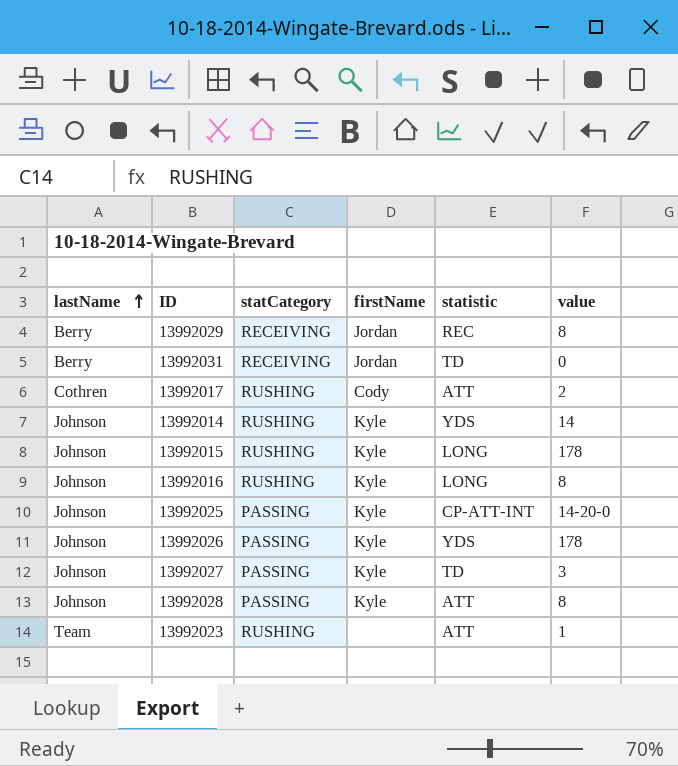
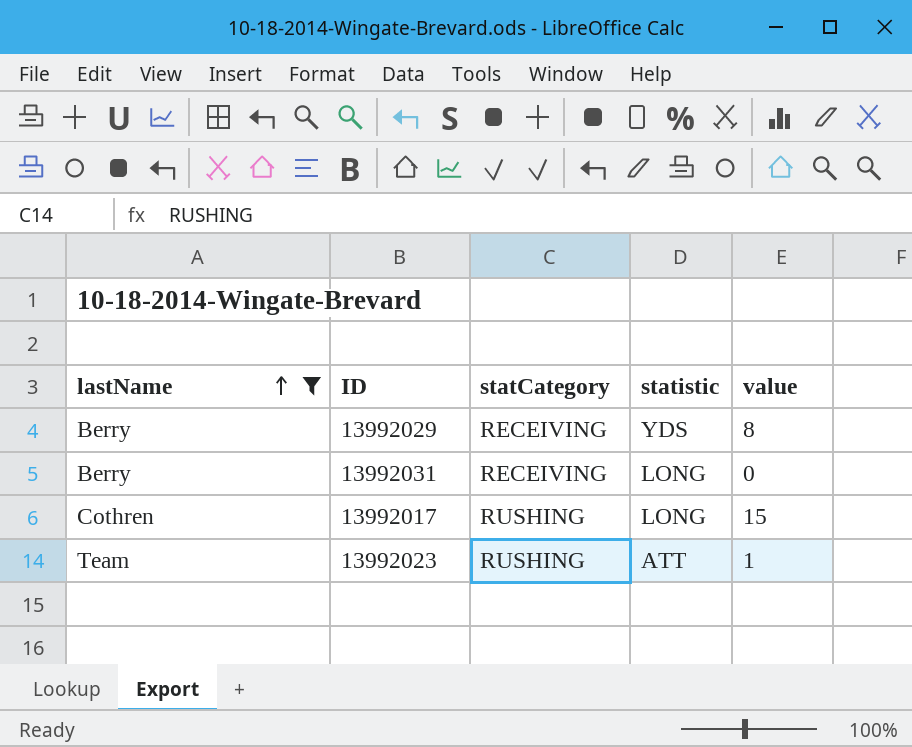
filter: none -> lastName != Johnson
column firstName | position: 4 -> none
13992029 | statistic: REC -> YDS
13992031 | statistic: TD -> LONG
13992017 | statistic: ATT -> LONG
13992017 | value: 2 -> 15

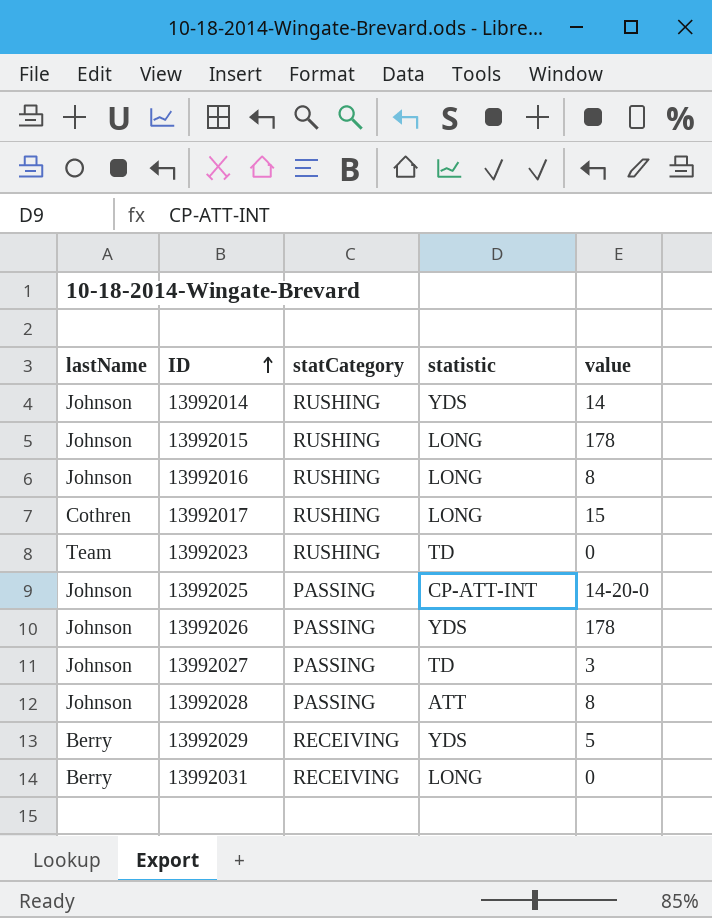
filter: lastName != Johnson -> none
row order: lastName ascending -> ID ascending
13992023 | statistic: ATT -> TD
13992023 | value: 1 -> 0
13992029 | value: 8 -> 5

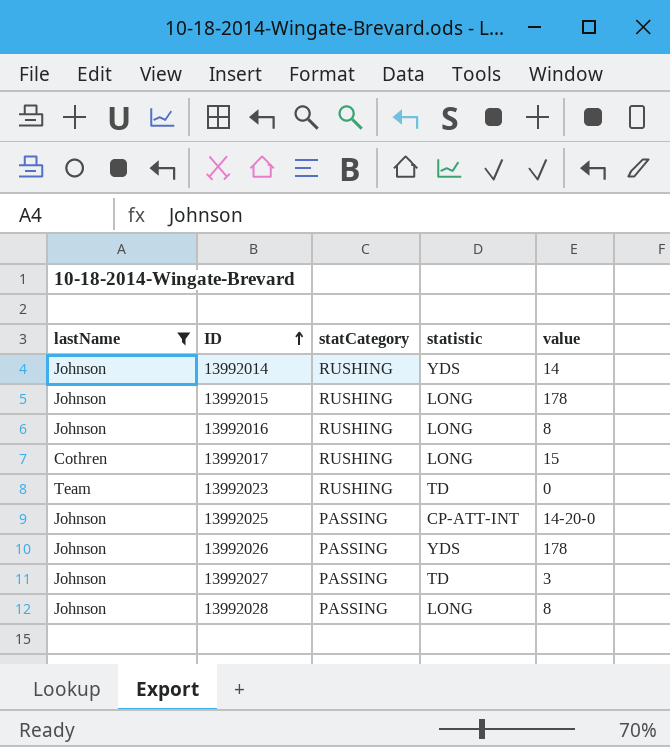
filter: none -> lastName != Berry
13992028 | statistic: ATT -> LONG

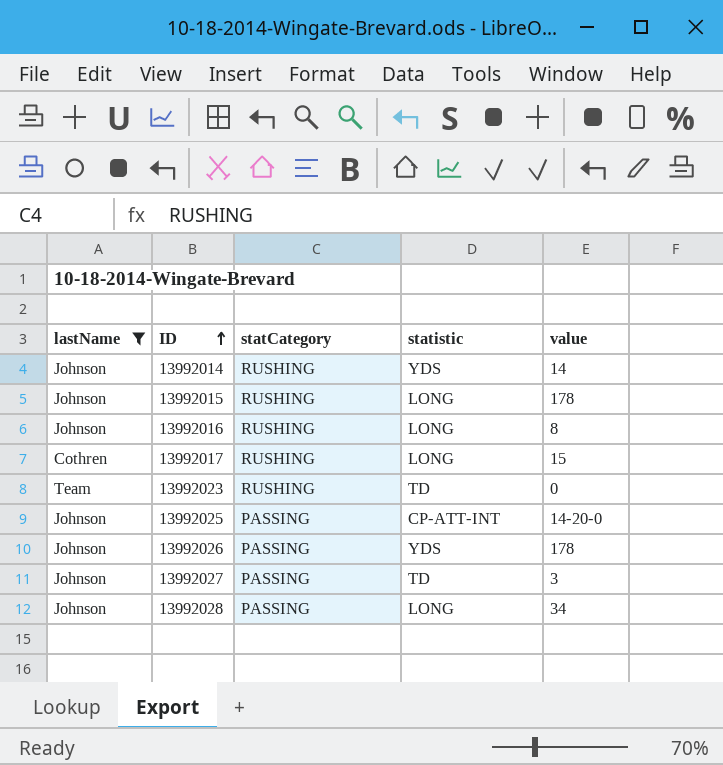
13992028 | value: 8 -> 34

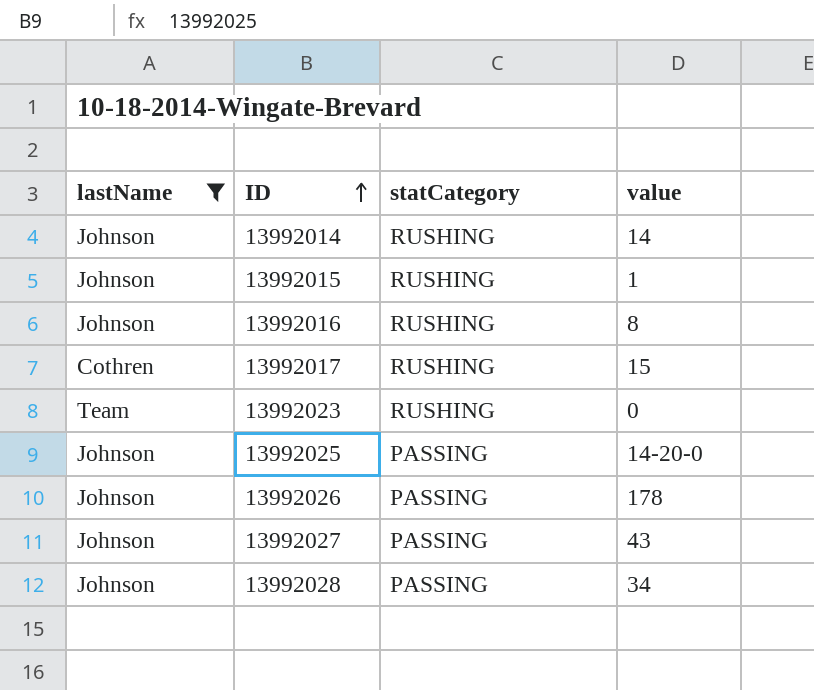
column statistic | position: 4 -> none
13992015 | value: 178 -> 1
13992027 | value: 3 -> 43

